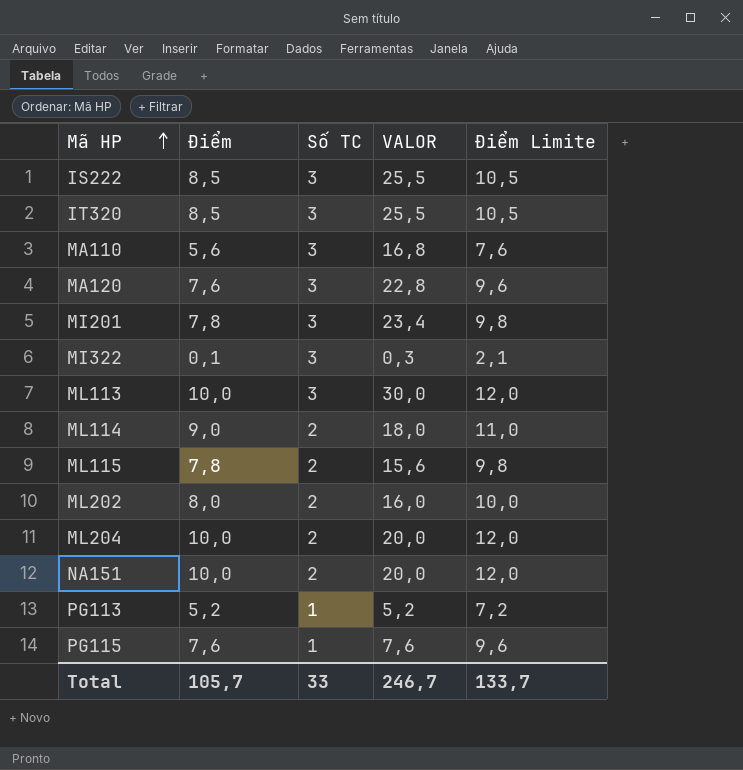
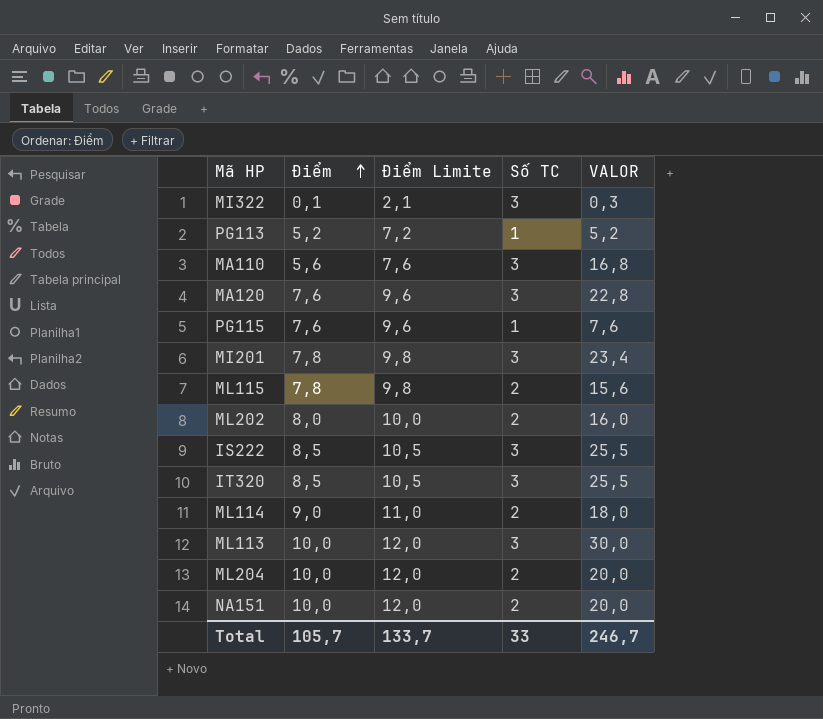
row order: Mã HP ascending -> Điểm ascending
column Điểm Limite | position: 5 -> 3

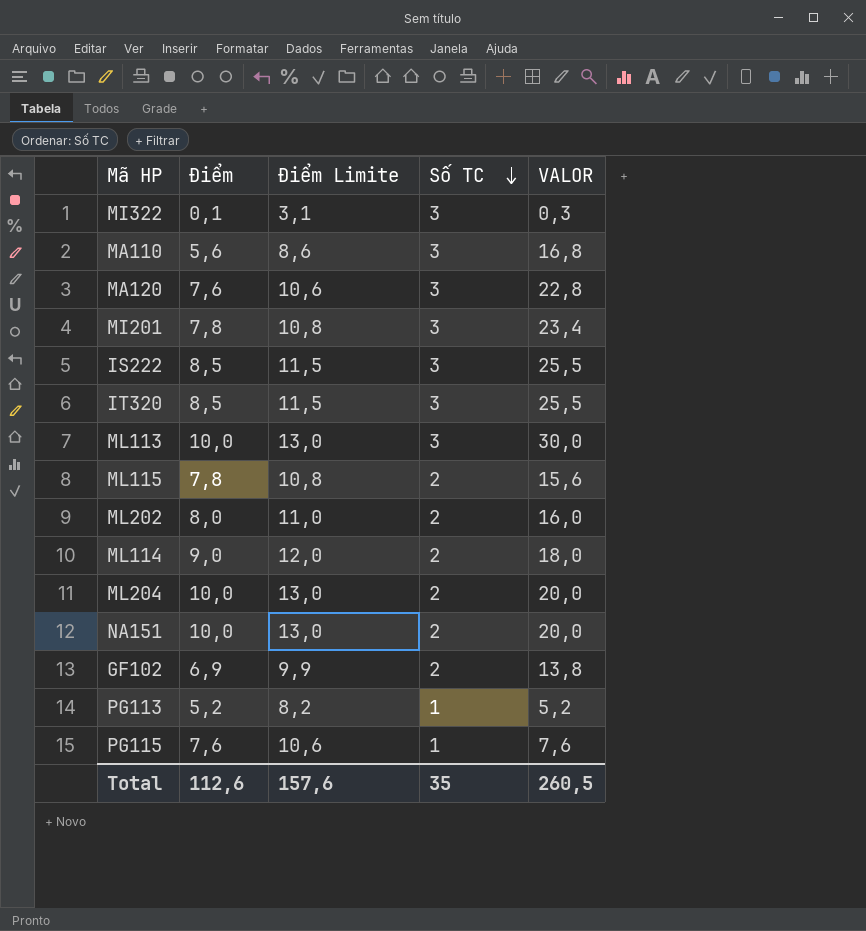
row order: Điểm ascending -> Số TC descending
column Điểm Limite | formula: [Điểm] + 2 -> [Điểm] + 3
row GF102: none -> 6,9 | 9,9 | 2 | 13,8
Total | Điểm: 105,7 -> 112,6
Total | Điểm Limite: 133,7 -> 157,6
Total | Số TC: 33 -> 35
Total | VALOR: 246,7 -> 260,5

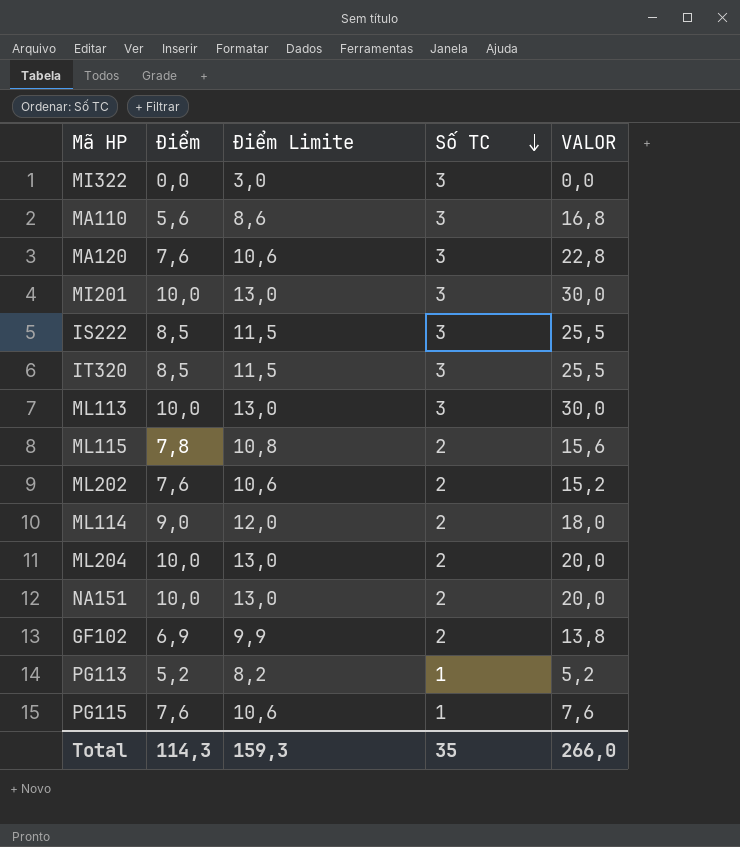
MI322 | Điểm: 0,1 -> 0,0
MI322 | Điểm Limite: 3,1 -> 3,0
MI322 | VALOR: 0,3 -> 0,0
MI201 | Điểm: 7,8 -> 10,0
MI201 | Điểm Limite: 10,8 -> 13,0
MI201 | VALOR: 23,4 -> 30,0
ML202 | Điểm: 8,0 -> 7,6
ML202 | Điểm Limite: 11,0 -> 10,6
ML202 | VALOR: 16,0 -> 15,2
Total | Điểm: 112,6 -> 114,3
Total | Điểm Limite: 157,6 -> 159,3
Total | VALOR: 260,5 -> 266,0

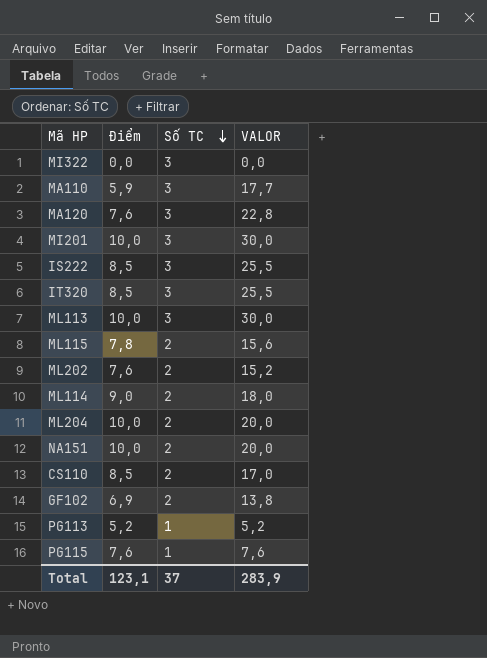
column Điểm Limite | formula: [Điểm] + 3 -> none
MA110 | Điểm: 5,6 -> 5,9
MA110 | VALOR: 16,8 -> 17,7
row CS110: none -> 8,5 | 2 | 17,0
Total | Điểm: 114,3 -> 123,1
Total | Số TC: 35 -> 37
Total | VALOR: 266,0 -> 283,9

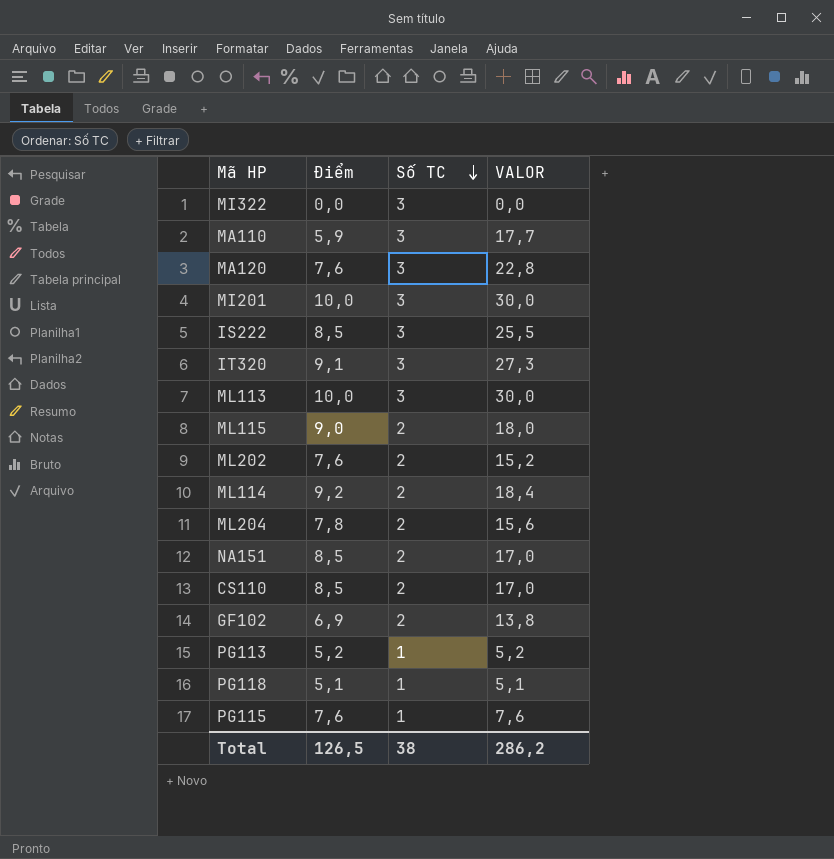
IT320 | Điểm: 8,5 -> 9,1
IT320 | VALOR: 25,5 -> 27,3
ML115 | Điểm: 7,8 -> 9,0
ML115 | VALOR: 15,6 -> 18,0
ML114 | Điểm: 9,0 -> 9,2
ML114 | VALOR: 18,0 -> 18,4
ML204 | Điểm: 10,0 -> 7,8
ML204 | VALOR: 20,0 -> 15,6
NA151 | Điểm: 10,0 -> 8,5
NA151 | VALOR: 20,0 -> 17,0
row PG118: none -> 5,1 | 1 | 5,1
Total | Điểm: 123,1 -> 126,5
Total | Số TC: 37 -> 38
Total | VALOR: 283,9 -> 286,2

